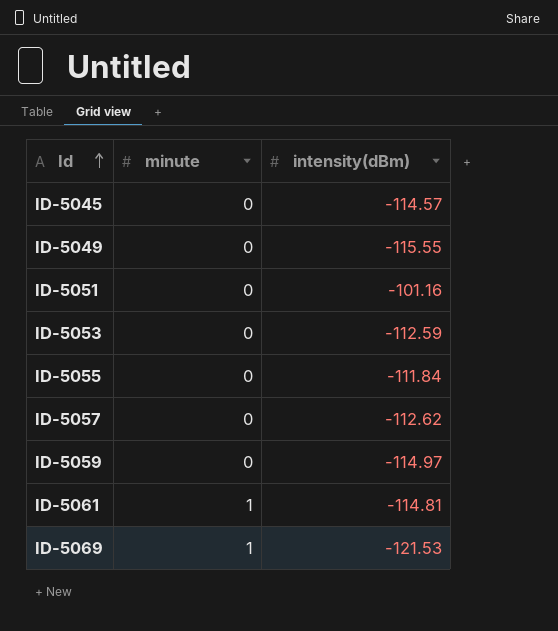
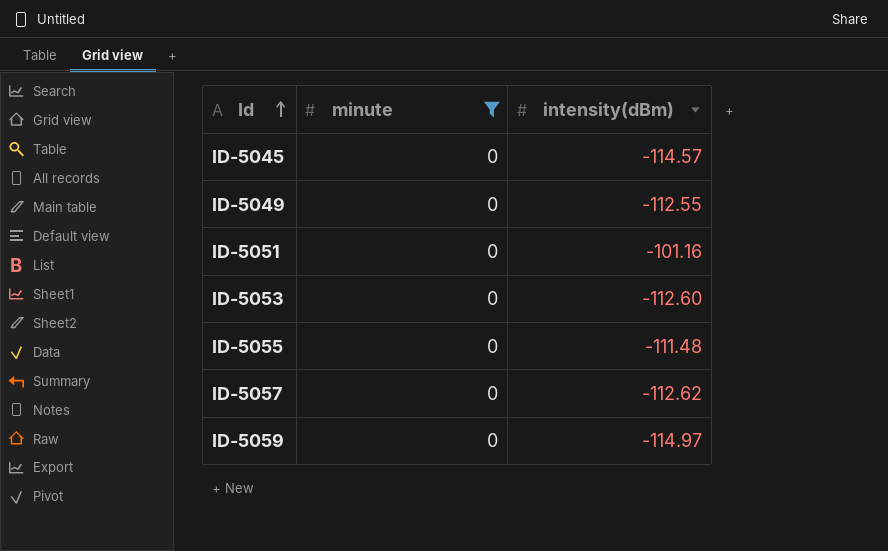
filter: none -> minute = 0
ID-5049 | intensity(dBm): -115.55 -> -112.55
ID-5053 | intensity(dBm): -112.59 -> -112.60
ID-5055 | intensity(dBm): -111.84 -> -111.48

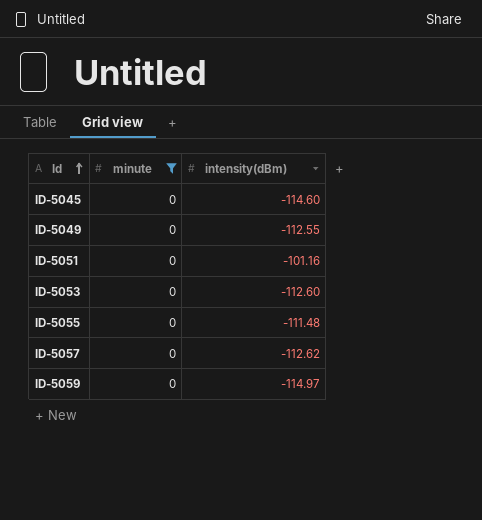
ID-5045 | intensity(dBm): -114.57 -> -114.60

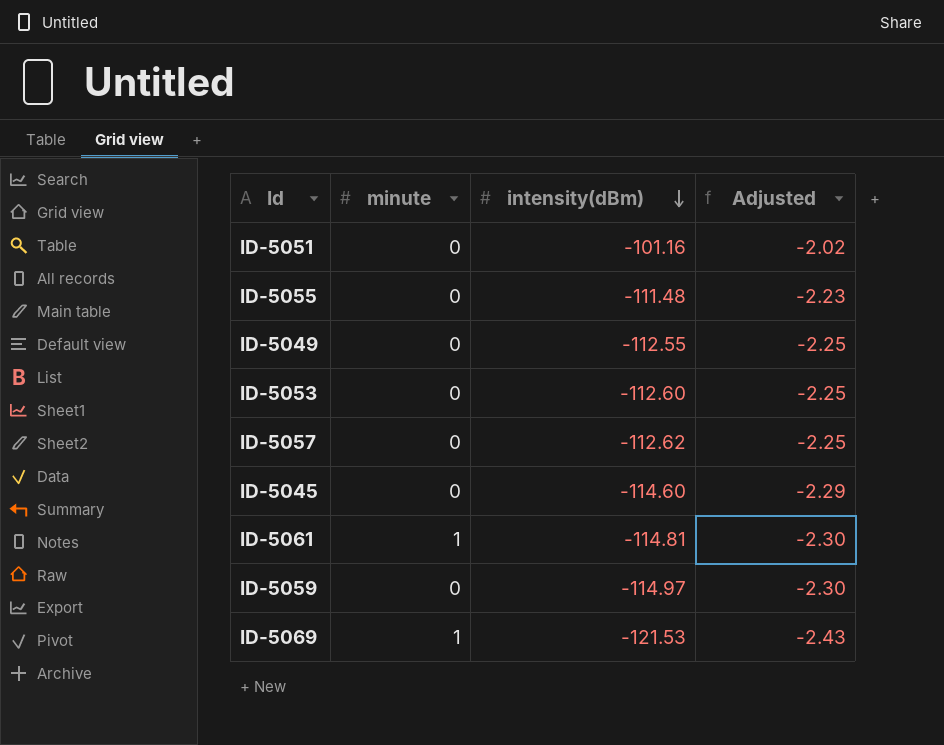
filter: minute = 0 -> none
row order: Id ascending -> intensity(dBm) descending
column Adjusted | formula: none -> [intensity(dBm)] * 0.02

